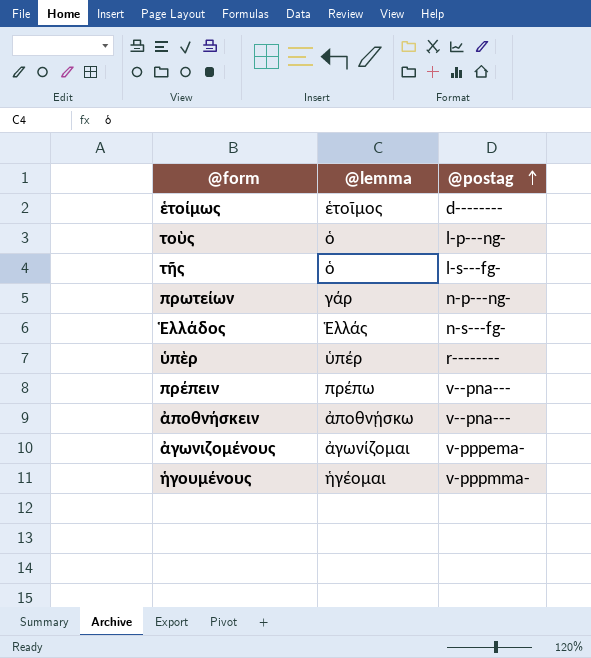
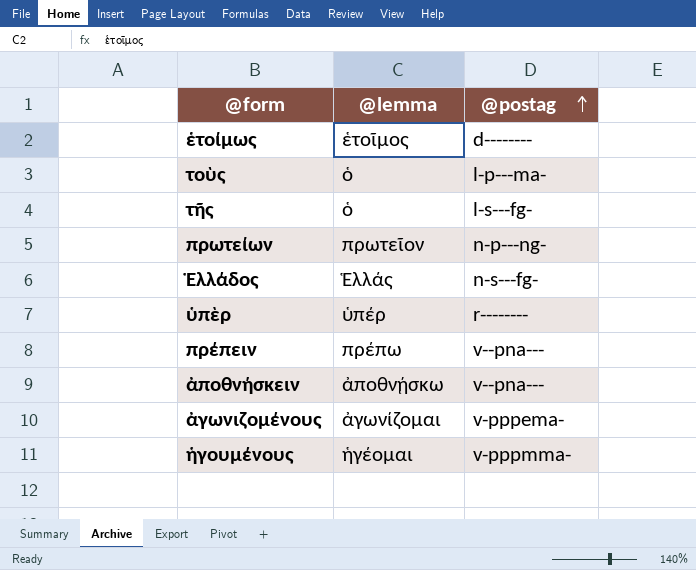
τοὺς | @postag: l-p---ng- -> l-p---ma-
πρωτείων | @lemma: γάρ -> πρωτεῖον

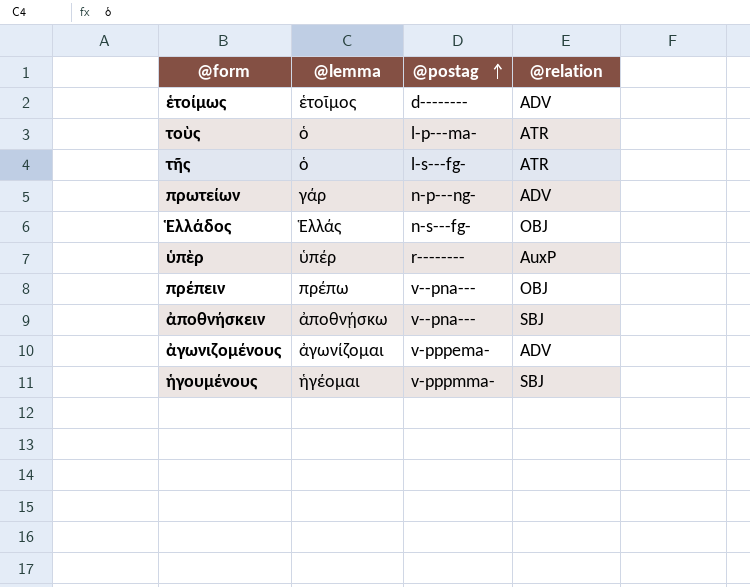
column @relation | position: none -> 4
πρωτείων | @lemma: πρωτεῖον -> γάρ

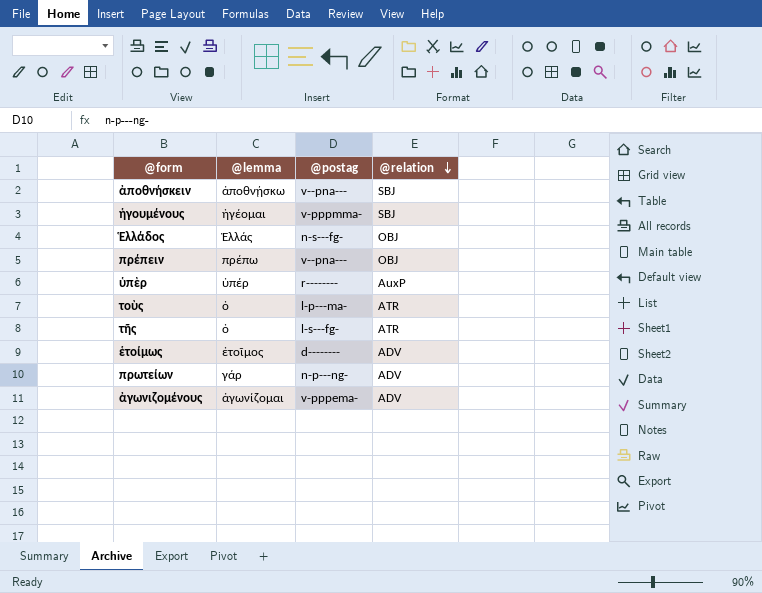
row order: @postag ascending -> @relation descending

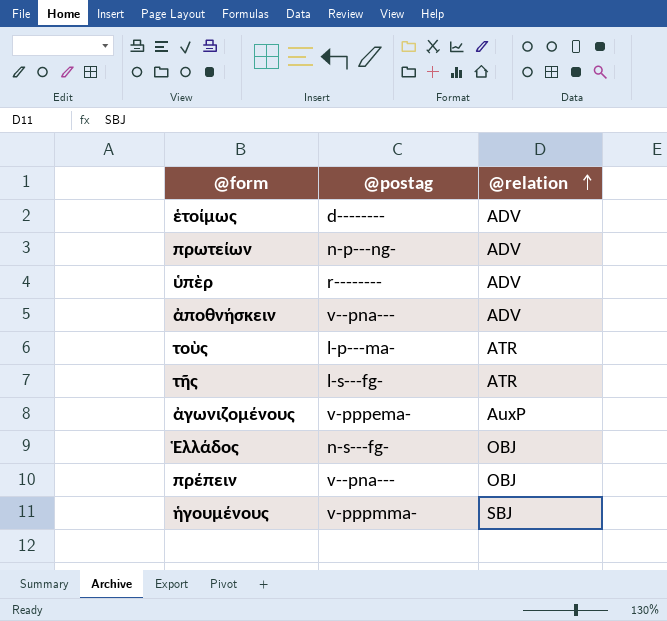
row order: @relation descending -> @relation ascending
column @lemma | position: 2 -> none
ὑπὲρ | @relation: AuxP -> ADV
ἀποθνήσκειν | @relation: SBJ -> ADV
ἀγωνιζομένους | @relation: ADV -> AuxP

